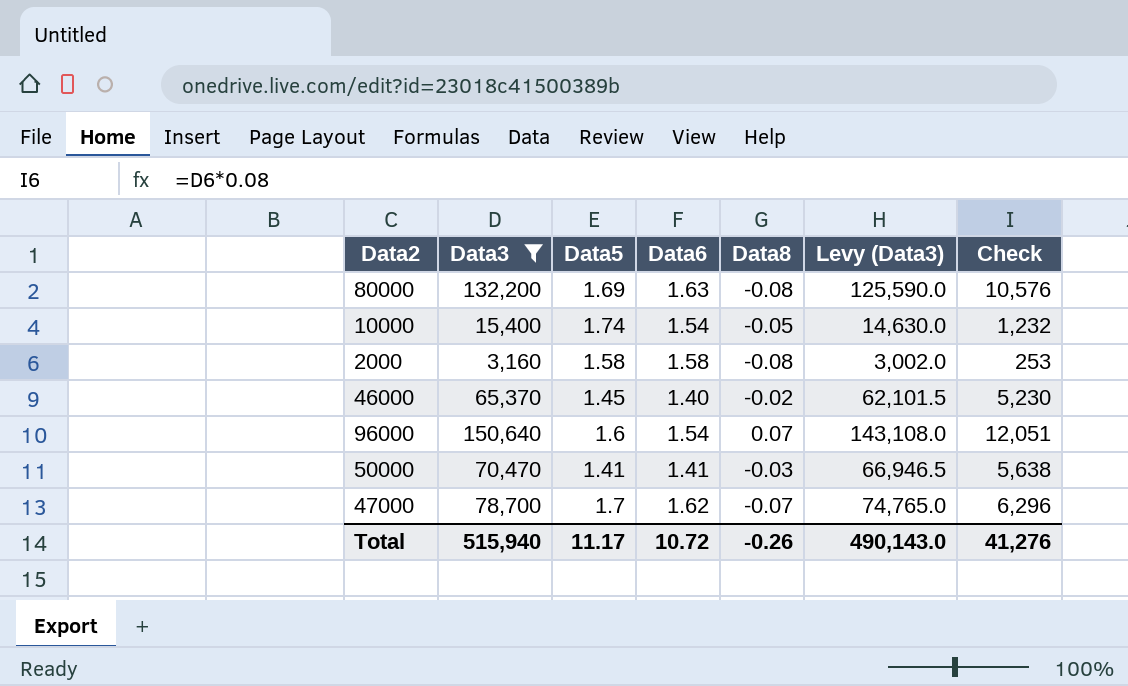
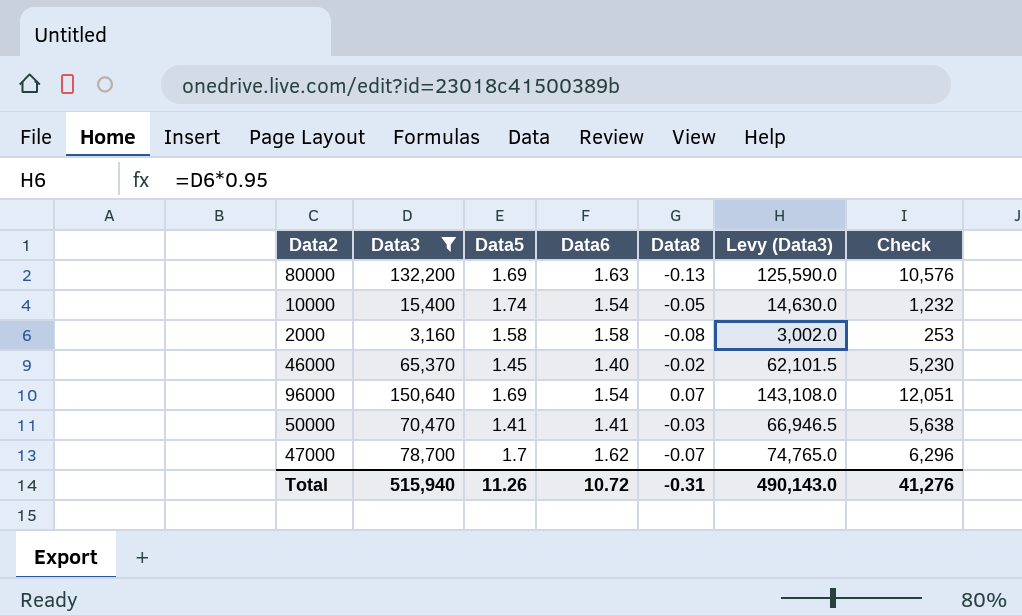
80000 | Data8: -0.08 -> -0.13
96000 | Data5: 1.6 -> 1.69
Total | Data5: 11.17 -> 11.26
Total | Data8: -0.26 -> -0.31

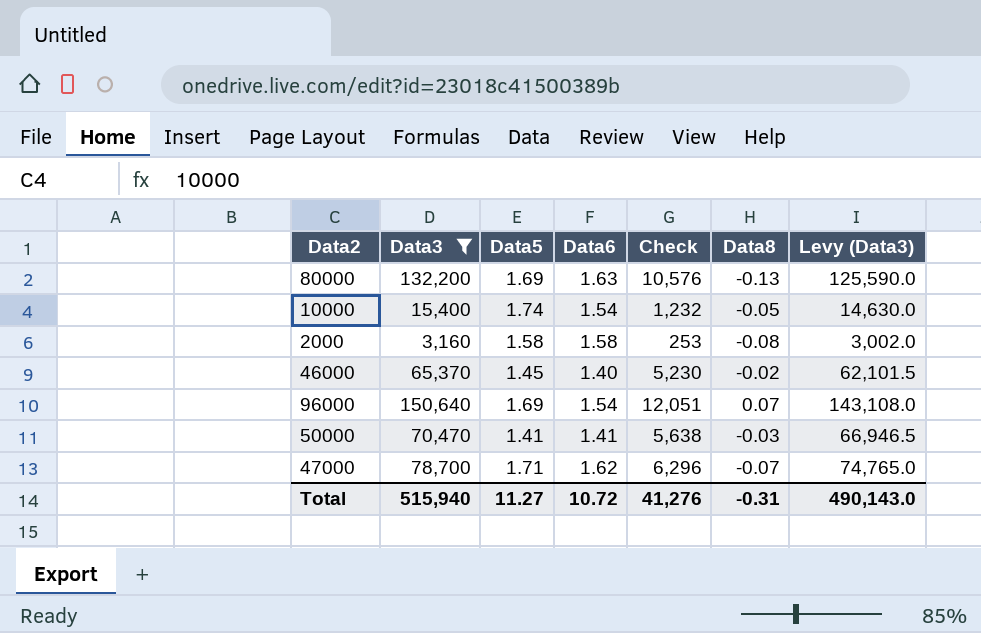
column Check | position: 7 -> 5
47000 | Data5: 1.7 -> 1.71
Total | Data5: 11.26 -> 11.27

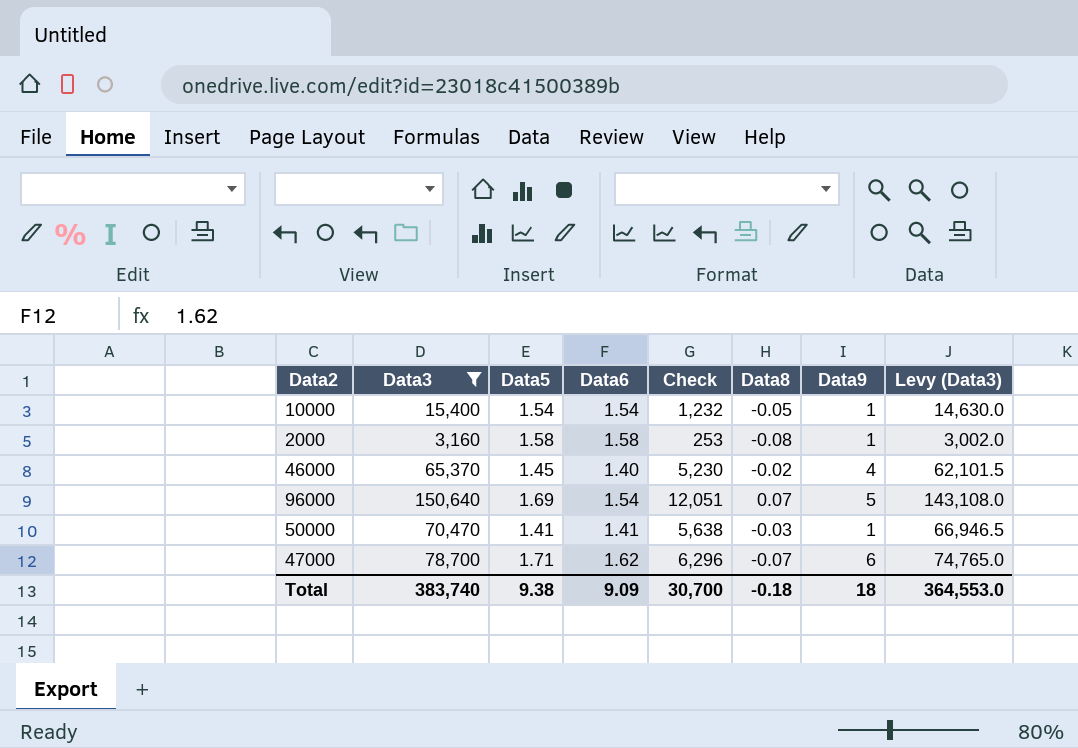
column Data9 | position: none -> 7
row 80000: 132,200 | 1.69 | 1.63 | 10,576 | -0.13 | 125,590.0 -> none
10000 | Data5: 1.74 -> 1.54
Total | Data3: 515,940 -> 383,740
Total | Data5: 11.27 -> 9.38
Total | Data6: 10.72 -> 9.09
Total | Check: 41,276 -> 30,700
Total | Data8: -0.31 -> -0.18
Total | Levy (Data3): 490,143.0 -> 364,553.0

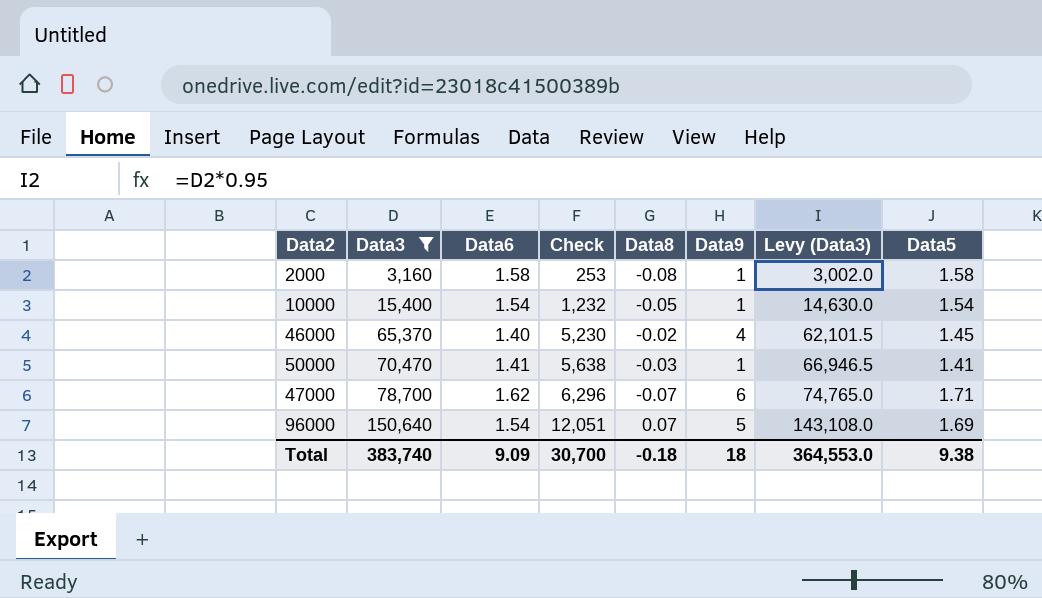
row order: none -> Data3 ascending
column Data5 | position: 3 -> 8

